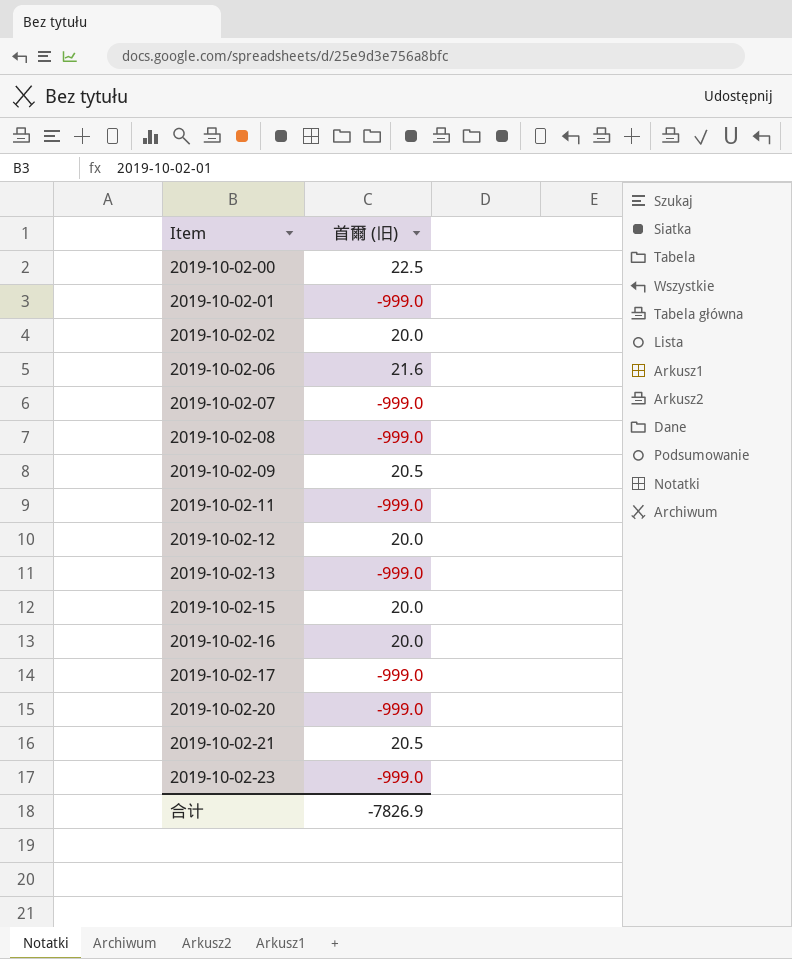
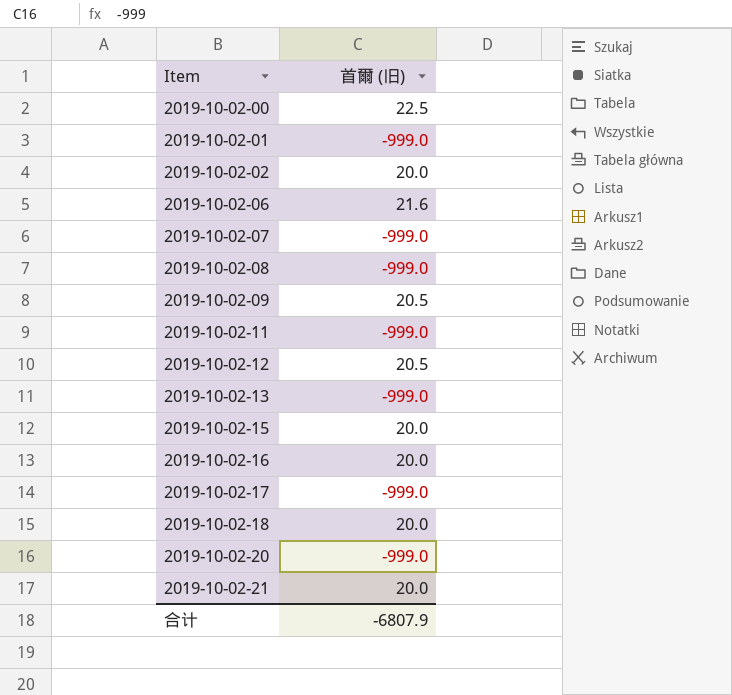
row 2019-10-02-23: -999.0 -> none
2019-10-02-12 | 首爾 (旧): 20.0 -> 20.5
row 2019-10-02-18: none -> 20.0
2019-10-02-21 | 首爾 (旧): 20.5 -> 20.0
合计 | 首爾 (旧): -7826.9 -> -6807.9

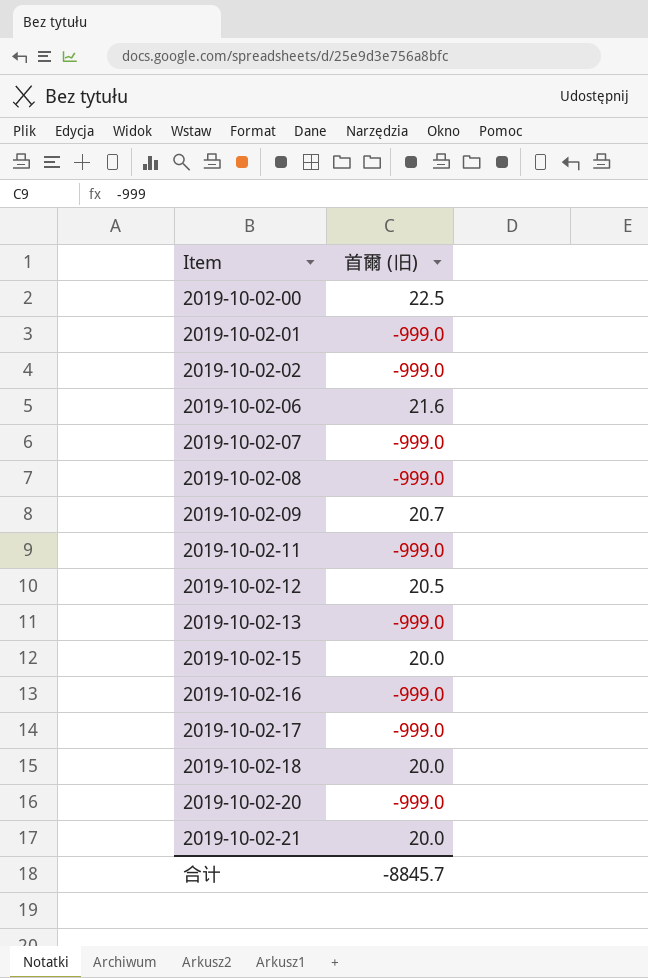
2019-10-02-02 | 首爾 (旧): 20.0 -> -999.0
2019-10-02-09 | 首爾 (旧): 20.5 -> 20.7
2019-10-02-16 | 首爾 (旧): 20.0 -> -999.0
合计 | 首爾 (旧): -6807.9 -> -8845.7

